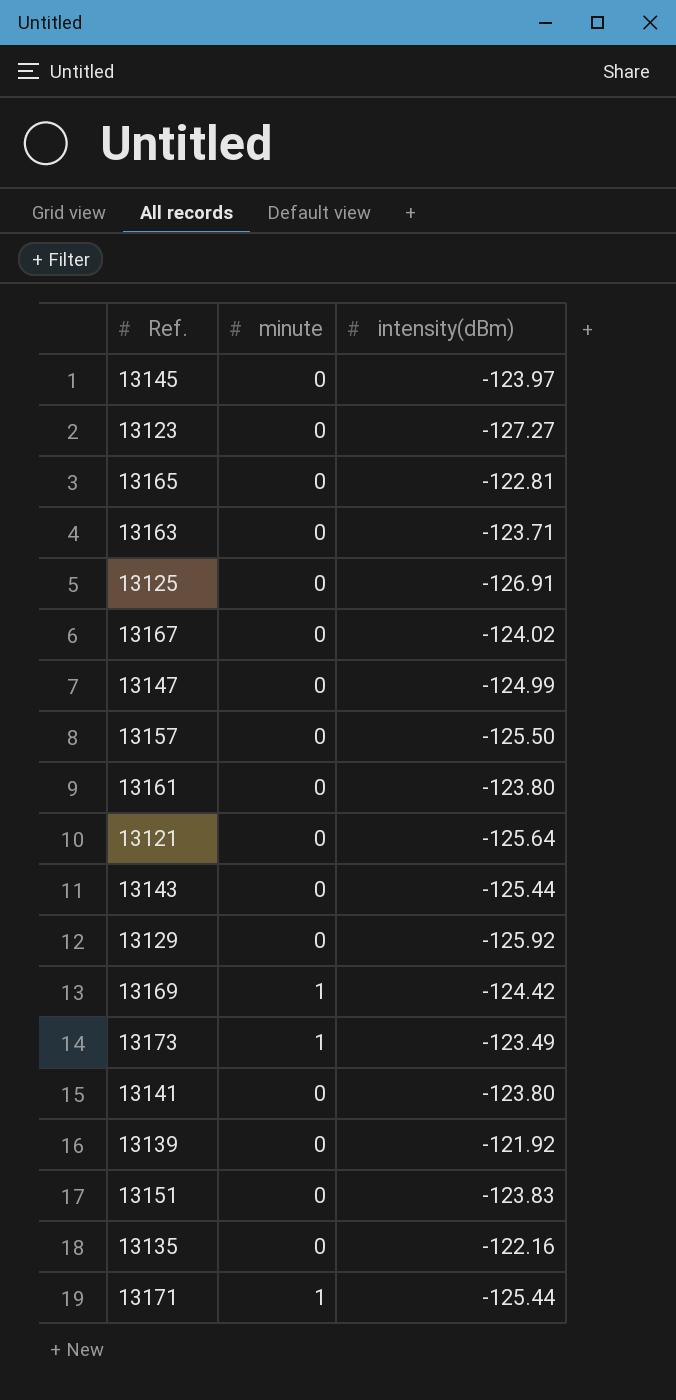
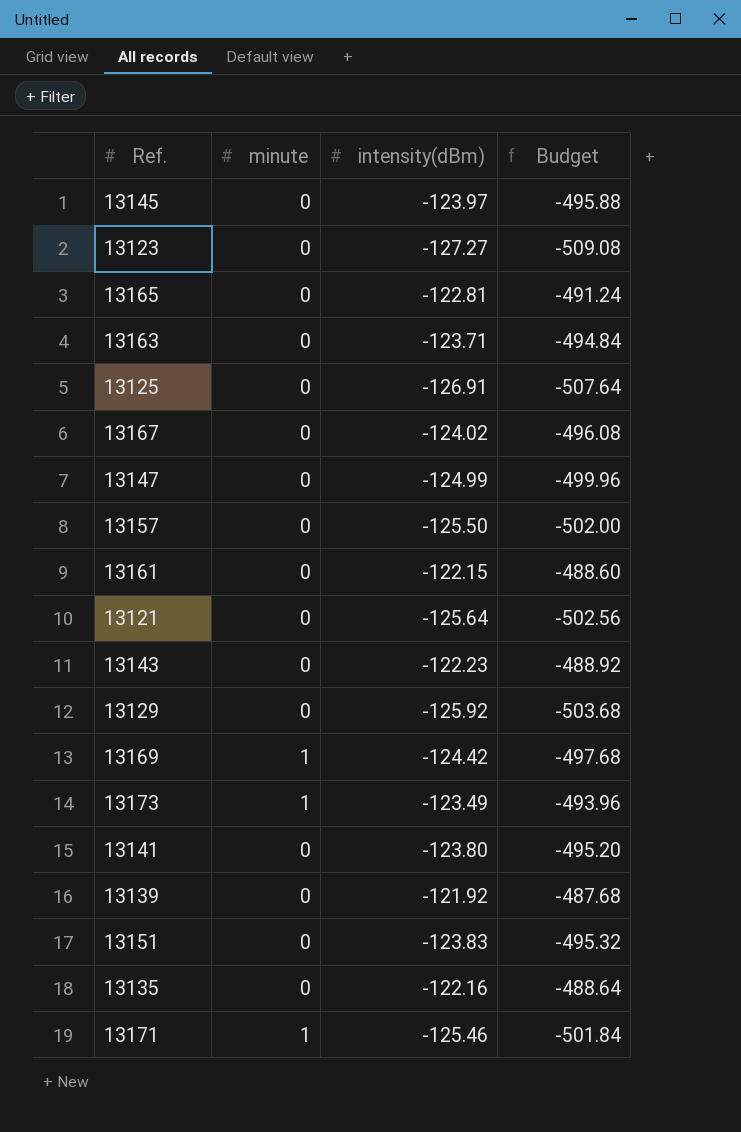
column Budget | formula: none -> [intensity(dBm)] * 4
13161 | intensity(dBm): -123.80 -> -122.15
13143 | intensity(dBm): -125.44 -> -122.23
13171 | intensity(dBm): -125.44 -> -125.46

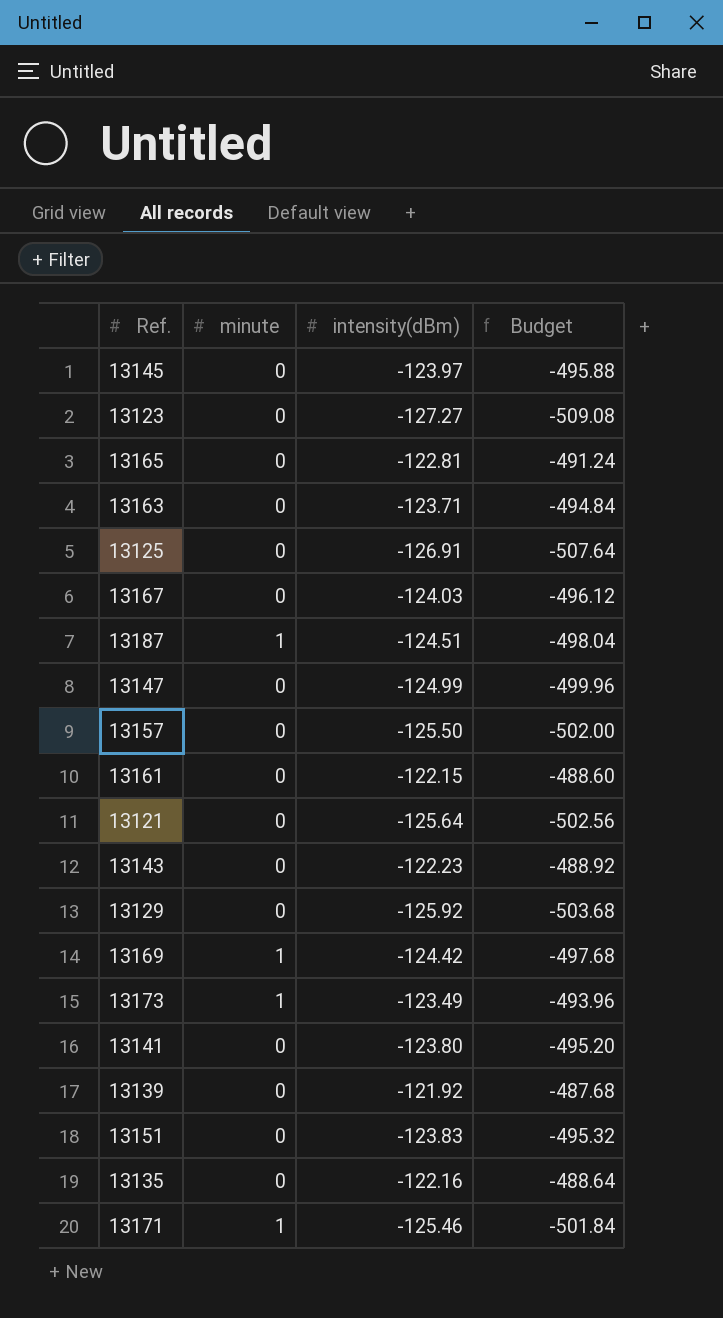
13167 | intensity(dBm): -124.02 -> -124.03
13167 | Budget: -496.08 -> -496.12
row 13187: none -> 1 | -124.51 | -498.04

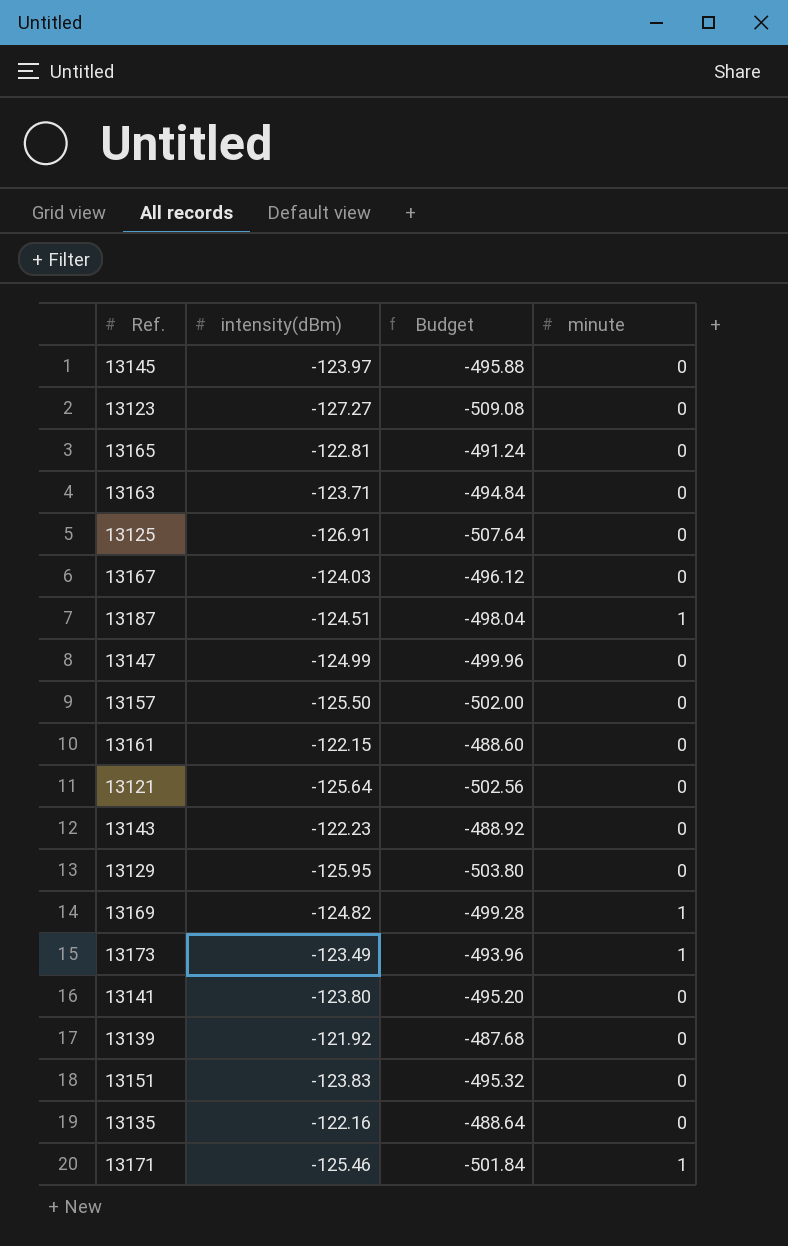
column minute | position: 2 -> 4
13129 | intensity(dBm): -125.92 -> -125.95
13129 | Budget: -503.68 -> -503.80
13169 | intensity(dBm): -124.42 -> -124.82
13169 | Budget: -497.68 -> -499.28

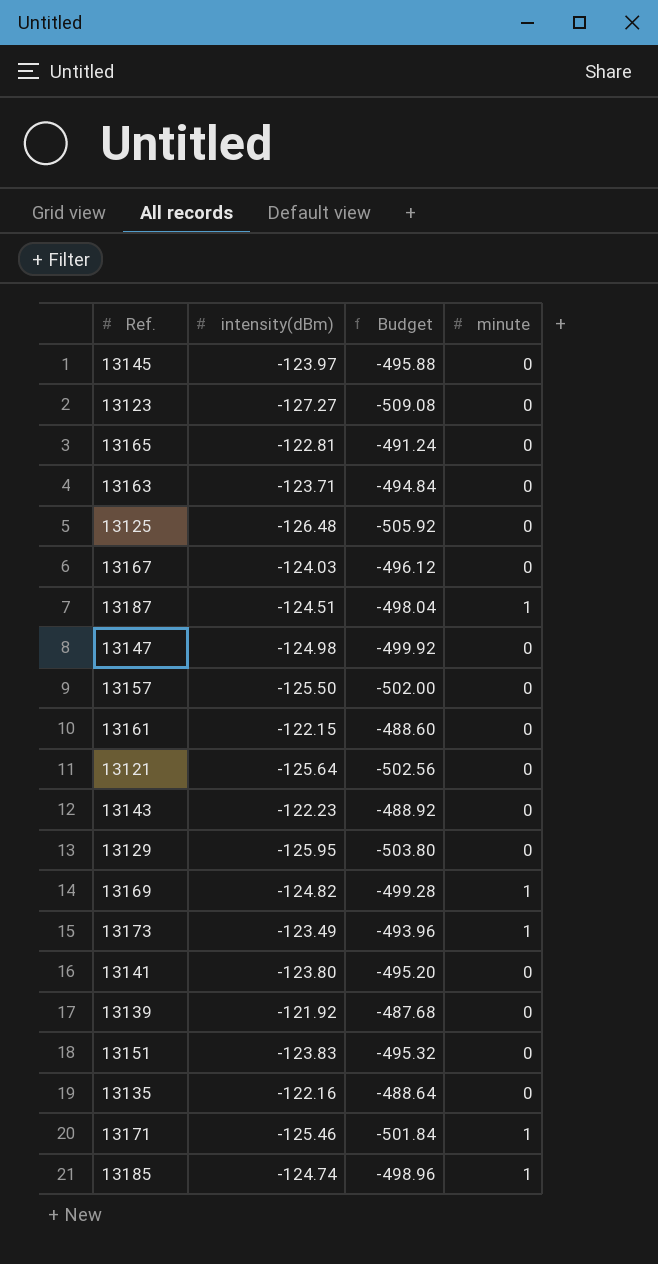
13125 | intensity(dBm): -126.91 -> -126.48
13125 | Budget: -507.64 -> -505.92
13147 | intensity(dBm): -124.99 -> -124.98
13147 | Budget: -499.96 -> -499.92
row 13185: none -> -124.74 | -498.96 | 1

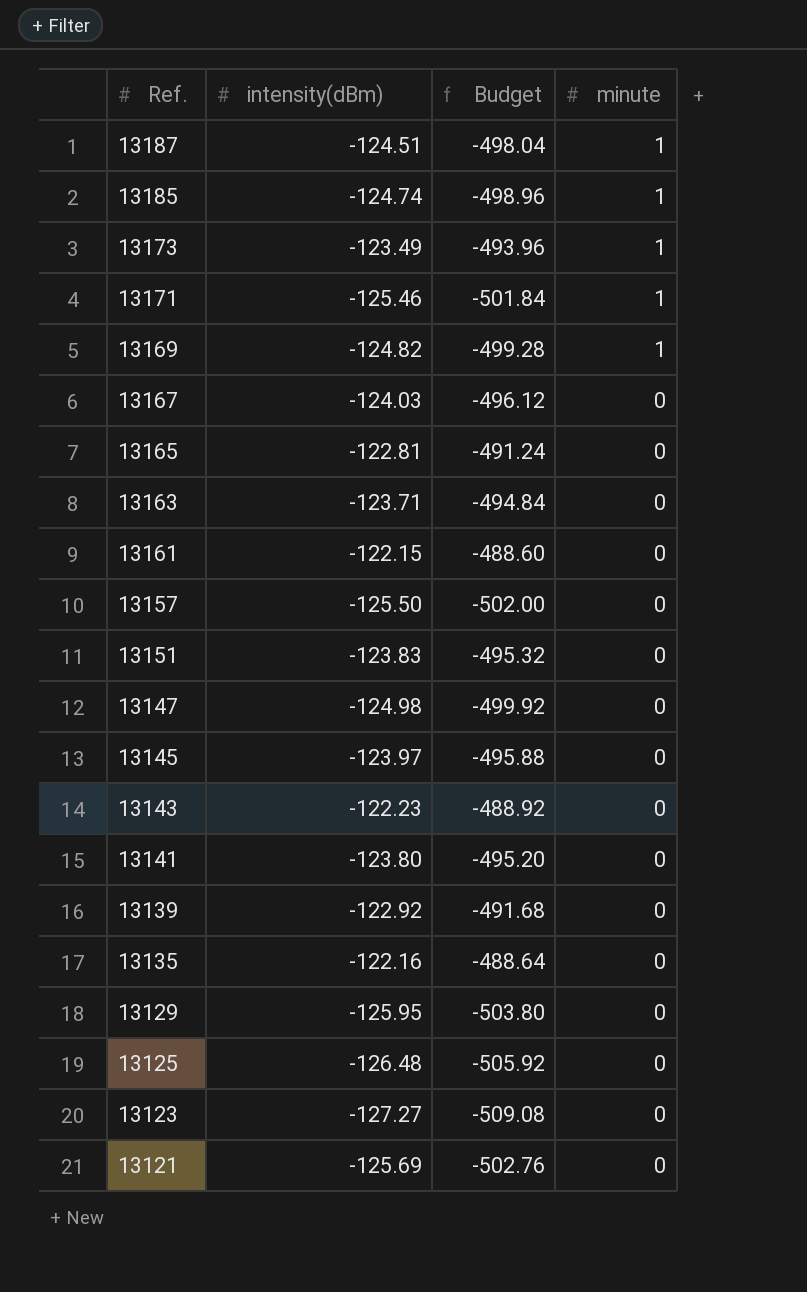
row order: none -> Ref. descending
13139 | intensity(dBm): -121.92 -> -122.92
13139 | Budget: -487.68 -> -491.68
13121 | intensity(dBm): -125.64 -> -125.69
13121 | Budget: -502.56 -> -502.76

